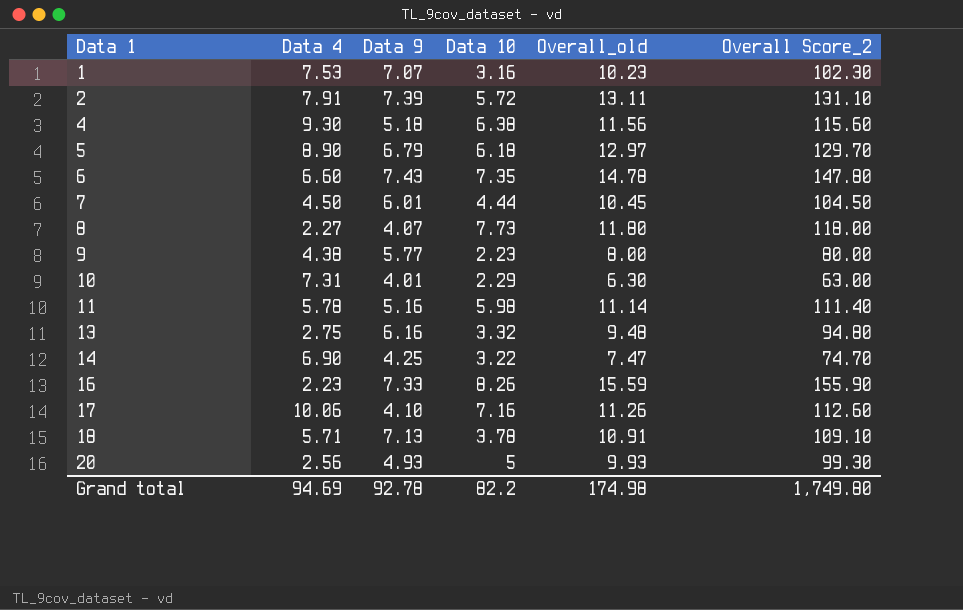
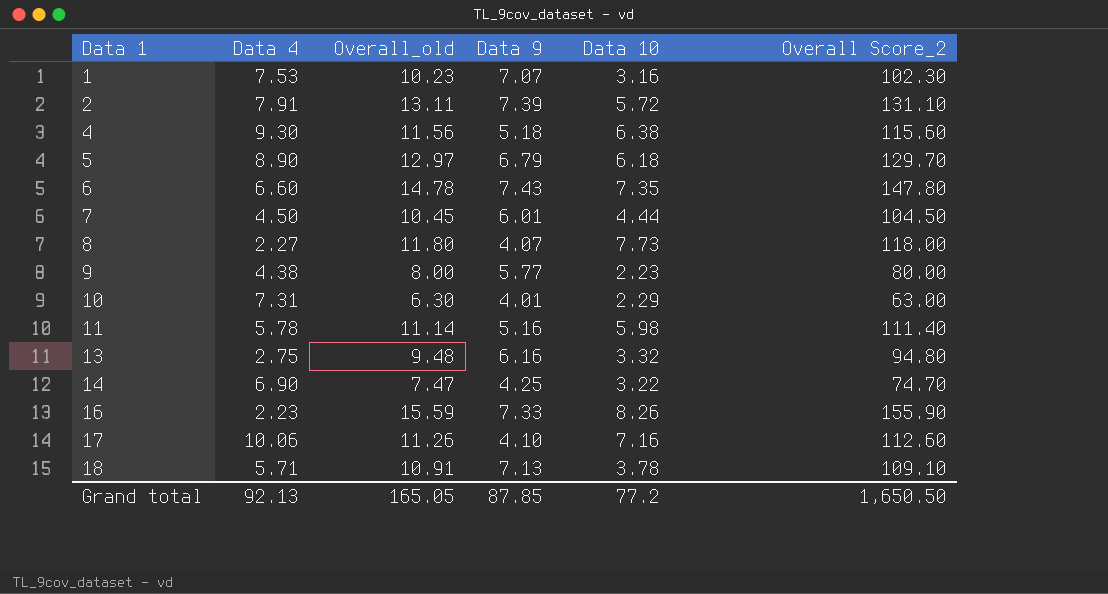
column Overall_old | position: 5 -> 3
row 20: 2.56 | 4.93 | 5 | 9.93 | 99.30 -> none
Grand total | Data 4: 94.69 -> 92.13
Grand total | Overall_old: 174.98 -> 165.05
Grand total | Data 9: 92.78 -> 87.85
Grand total | Data 10: 82.2 -> 77.2
Grand total | Overall Score_2: 1,749.80 -> 1,650.50

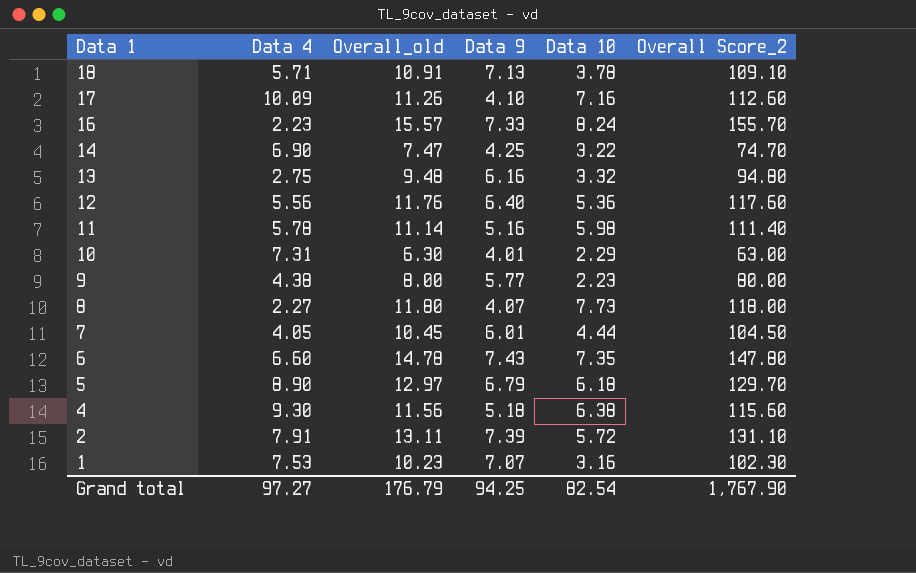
row order: Data 1 ascending -> Data 1 descending
17 | Data 4: 10.06 -> 10.09
16 | Overall_old: 15.59 -> 15.57
16 | Data 10: 8.26 -> 8.24
16 | Overall Score_2: 155.90 -> 155.70
row 12: none -> 5.56 | 11.76 | 6.40 | 5.36 | 117.60
7 | Data 4: 4.50 -> 4.05
Grand total | Data 4: 92.13 -> 97.27
Grand total | Overall_old: 165.05 -> 176.79
Grand total | Data 9: 87.85 -> 94.25
Grand total | Data 10: 77.2 -> 82.54
Grand total | Overall Score_2: 1,650.50 -> 1,767.90

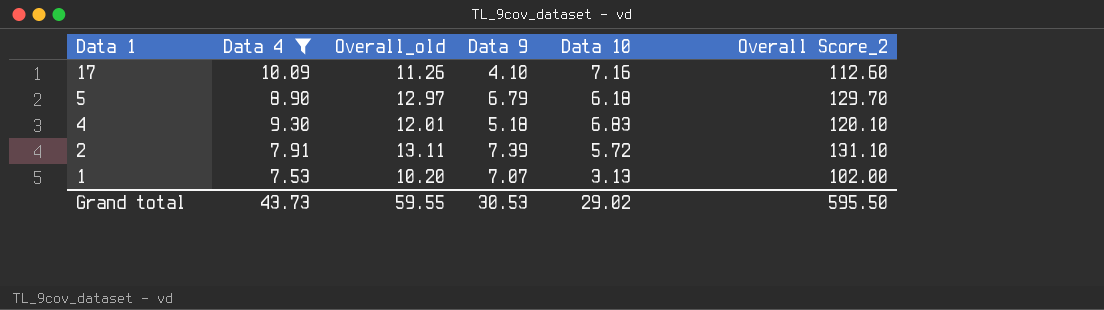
filter: none -> Data 4 >= 7.53
4 | Overall_old: 11.56 -> 12.01
4 | Data 10: 6.38 -> 6.83
4 | Overall Score_2: 115.60 -> 120.10
1 | Overall_old: 10.23 -> 10.20
1 | Data 10: 3.16 -> 3.13
1 | Overall Score_2: 102.30 -> 102.00
Grand total | Data 4: 97.27 -> 43.73
Grand total | Overall_old: 176.79 -> 59.55
Grand total | Data 9: 94.25 -> 30.53
Grand total | Data 10: 82.54 -> 29.02
Grand total | Overall Score_2: 1,767.90 -> 595.50

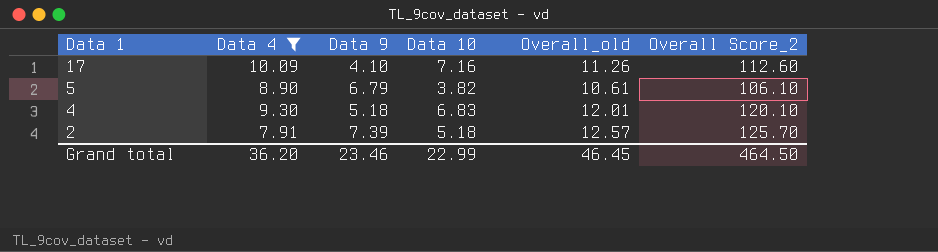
column Overall_old | position: 3 -> 5
row 1: 7.53 | 10.20 | 7.07 | 3.13 | 102.00 -> none
5 | Data 10: 6.18 -> 3.82
5 | Overall_old: 12.97 -> 10.61
5 | Overall Score_2: 129.70 -> 106.10
2 | Data 10: 5.72 -> 5.18
2 | Overall_old: 13.11 -> 12.57
2 | Overall Score_2: 131.10 -> 125.70
Grand total | Data 4: 43.73 -> 36.20
Grand total | Data 9: 30.53 -> 23.46
Grand total | Data 10: 29.02 -> 22.99
Grand total | Overall_old: 59.55 -> 46.45
Grand total | Overall Score_2: 595.50 -> 464.50

